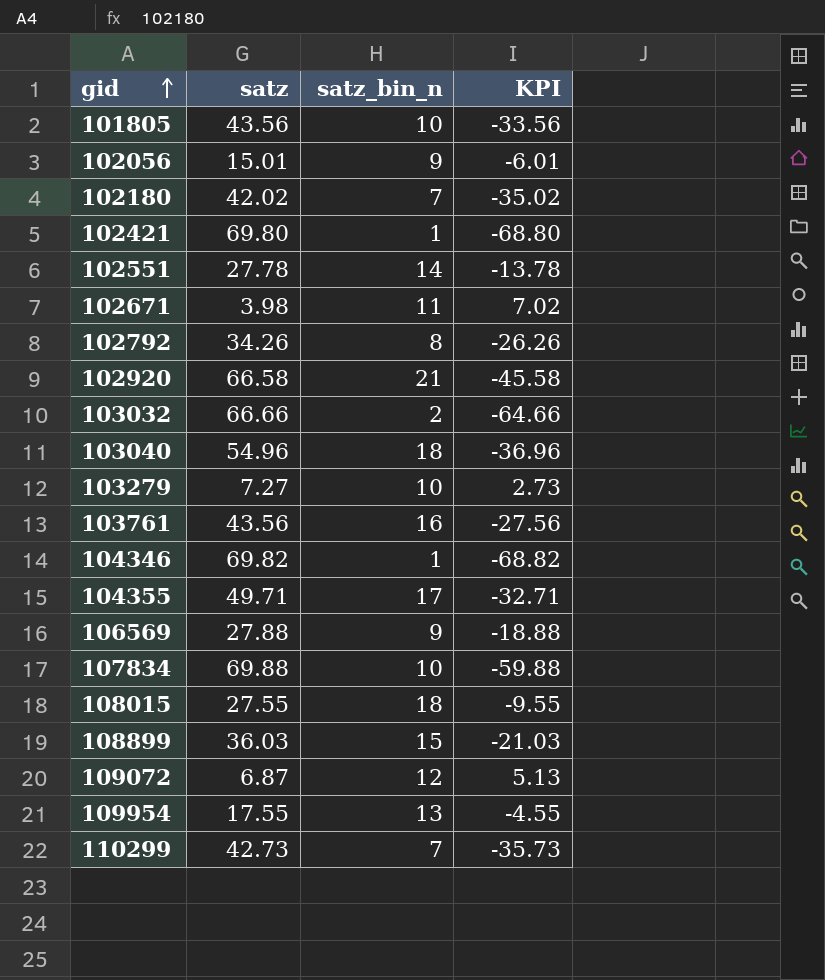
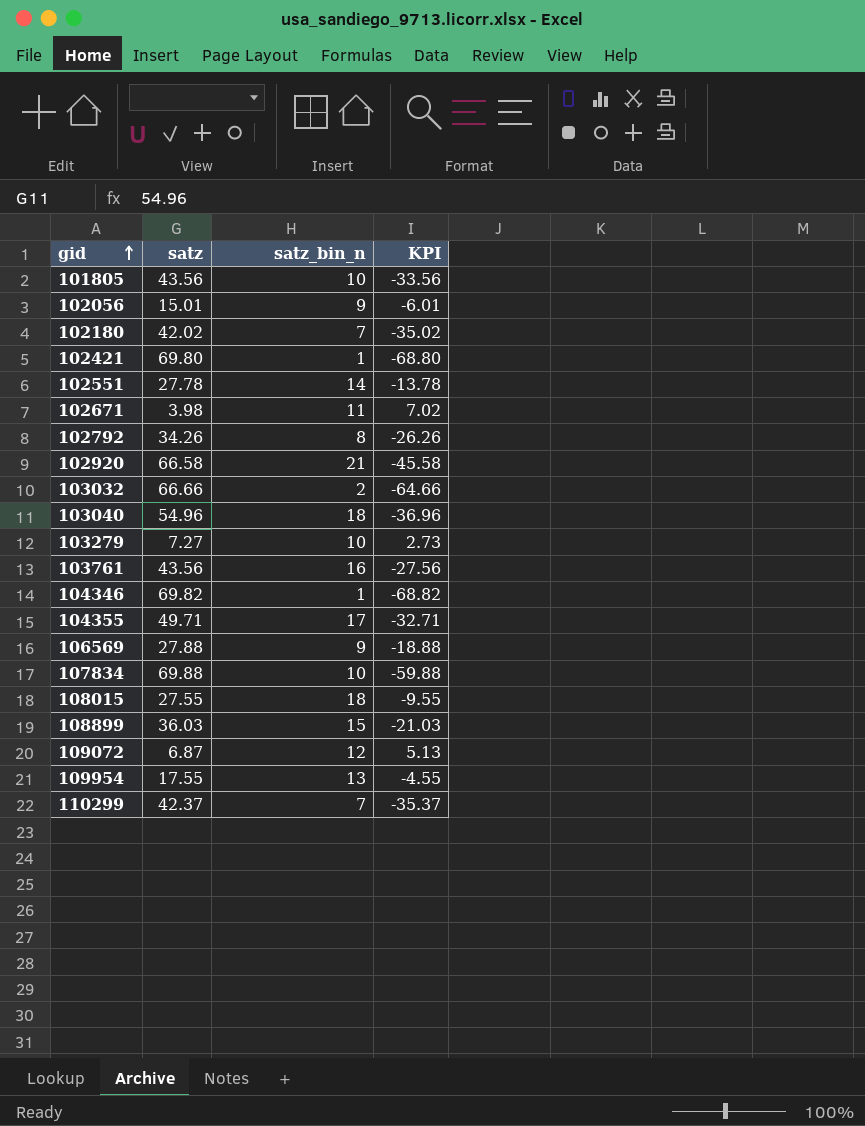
110299 | satz: 42.73 -> 42.37
110299 | KPI: -35.73 -> -35.37

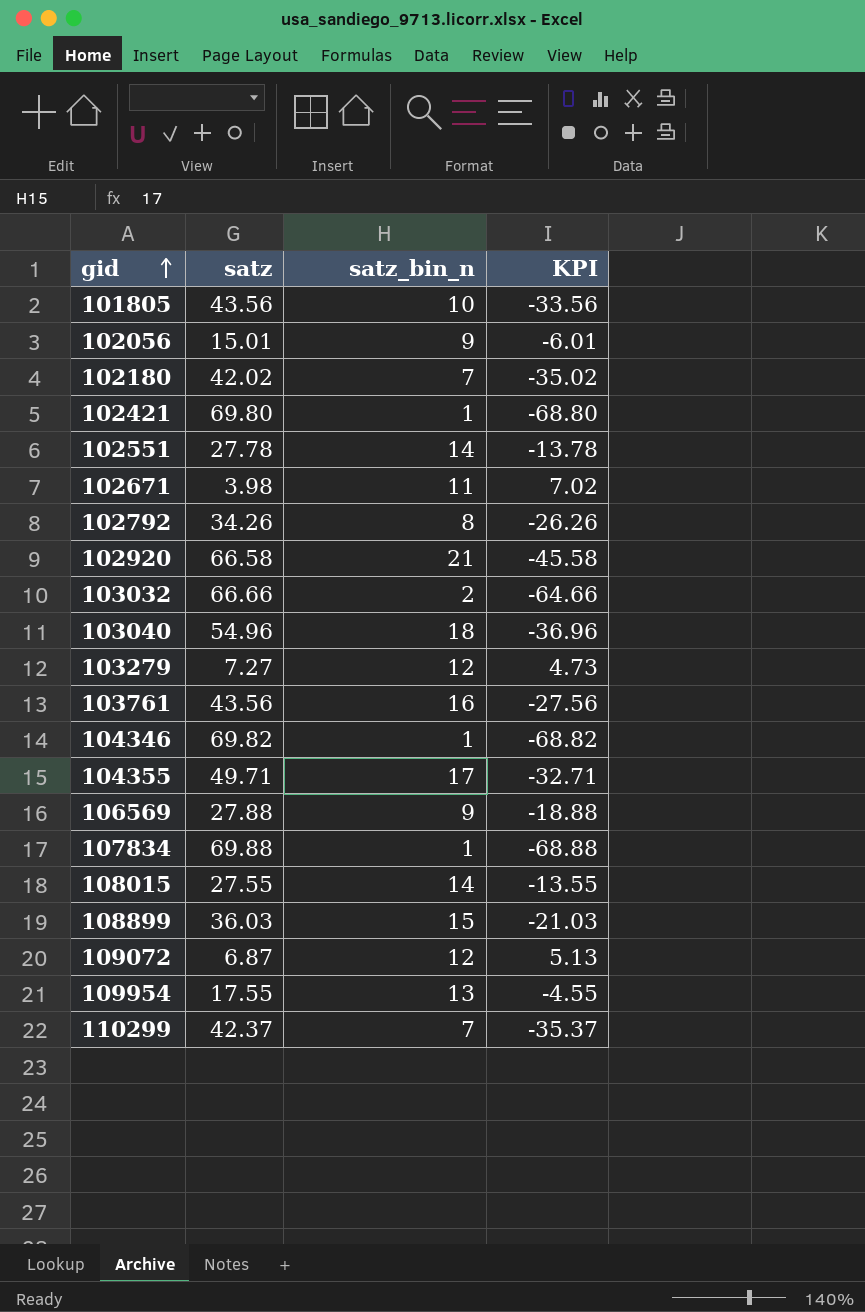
103279 | satz_bin_n: 10 -> 12
103279 | KPI: 2.73 -> 4.73
107834 | satz_bin_n: 10 -> 1
107834 | KPI: -59.88 -> -68.88
108015 | satz_bin_n: 18 -> 14
108015 | KPI: -9.55 -> -13.55

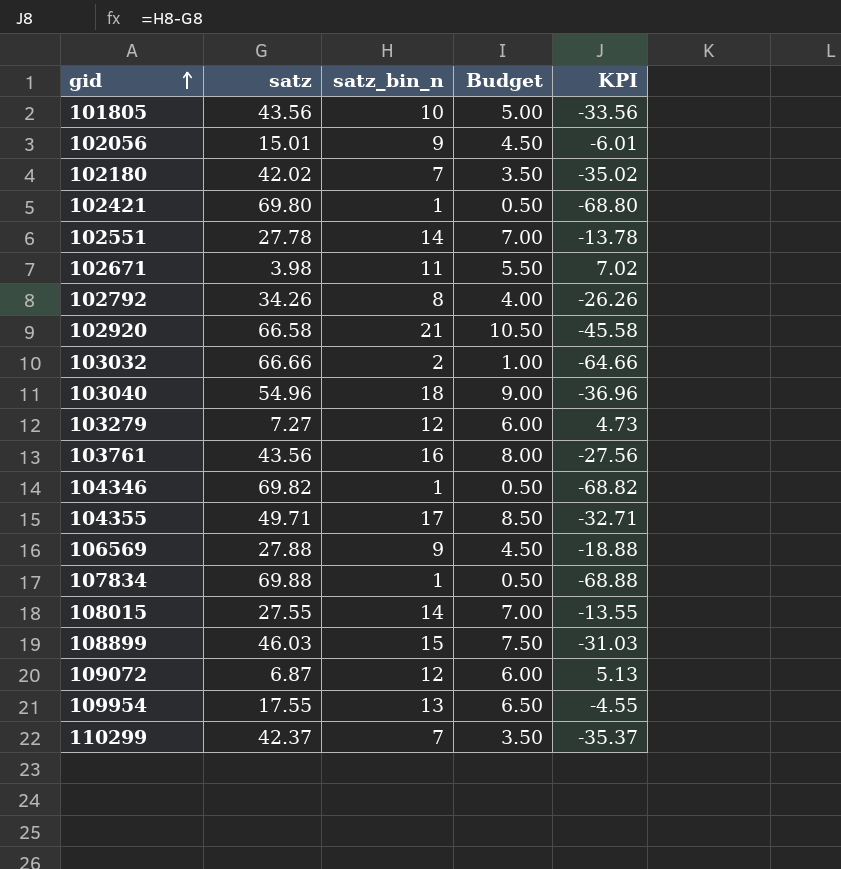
column Budget | formula: none -> [satz_bin_n] * 0.5
108899 | satz: 36.03 -> 46.03
108899 | KPI: -21.03 -> -31.03

